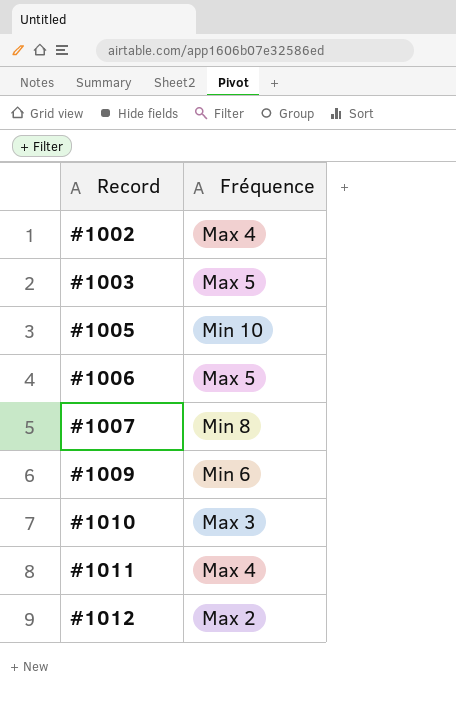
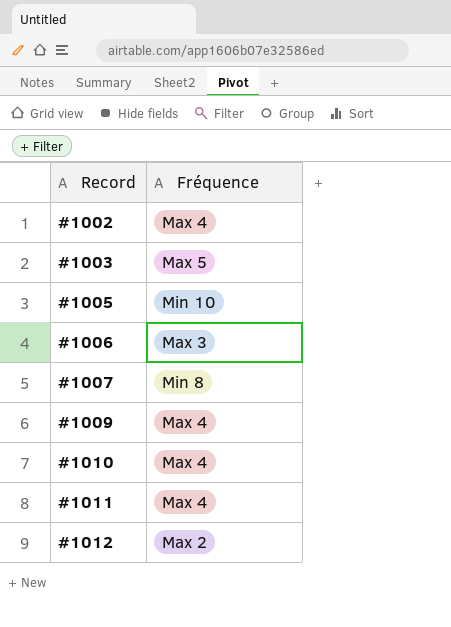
#1006 | Fréquence: Max 5 -> Max 3
#1009 | Fréquence: Min 6 -> Max 4
#1010 | Fréquence: Max 3 -> Max 4

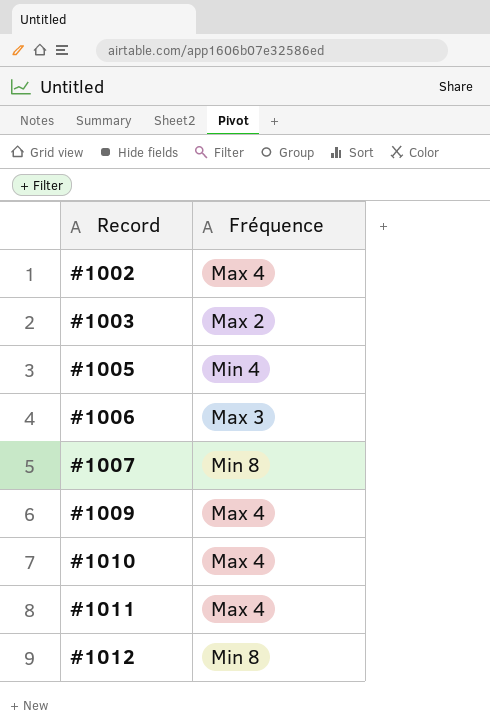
#1003 | Fréquence: Max 5 -> Max 2
#1005 | Fréquence: Min 10 -> Min 4
#1012 | Fréquence: Max 2 -> Min 8

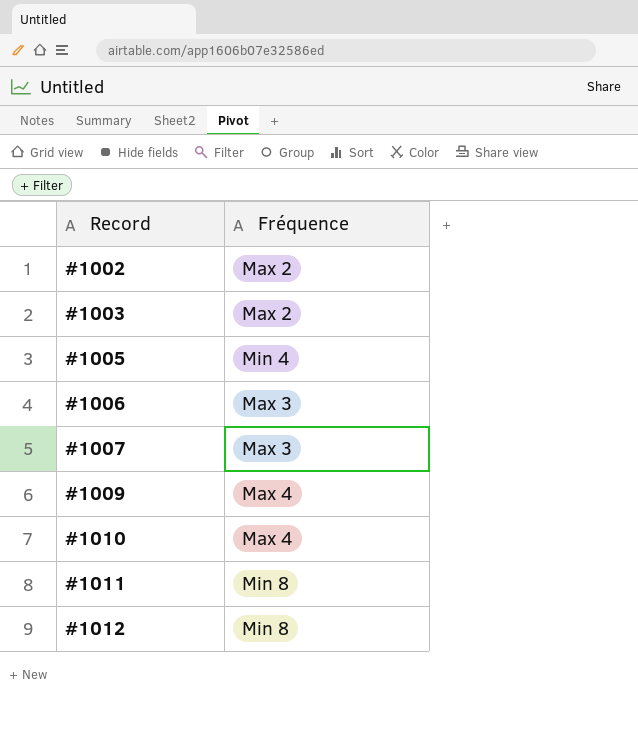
#1002 | Fréquence: Max 4 -> Max 2
#1007 | Fréquence: Min 8 -> Max 3
#1011 | Fréquence: Max 4 -> Min 8

